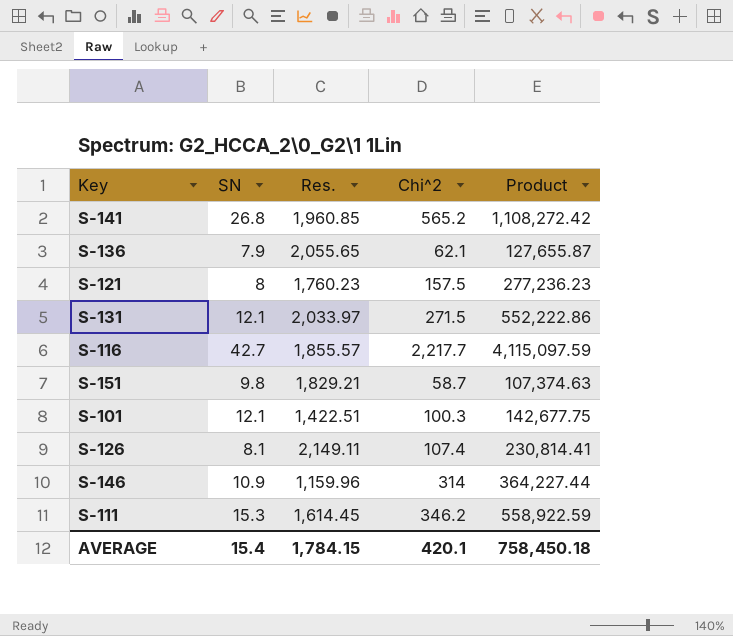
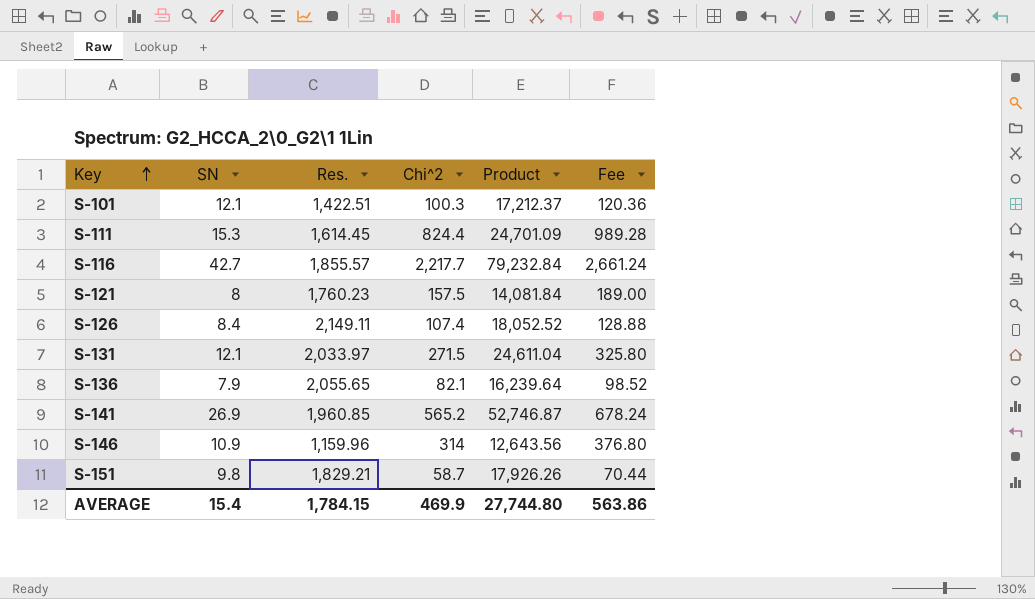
row order: none -> Key ascending
column Product | formula: [Res.] * [Chi^2] -> [SN] * [Res.]
column Fee | formula: none -> [Chi^2] * 1.2
S-111 | Chi^2: 346.2 -> 824.4
S-126 | SN: 8.1 -> 8.4
S-136 | Chi^2: 62.1 -> 82.1
S-141 | SN: 26.8 -> 26.9
AVERAGE | Chi^2: 420.1 -> 469.9
AVERAGE | Product: 758,450.18 -> 27,744.80

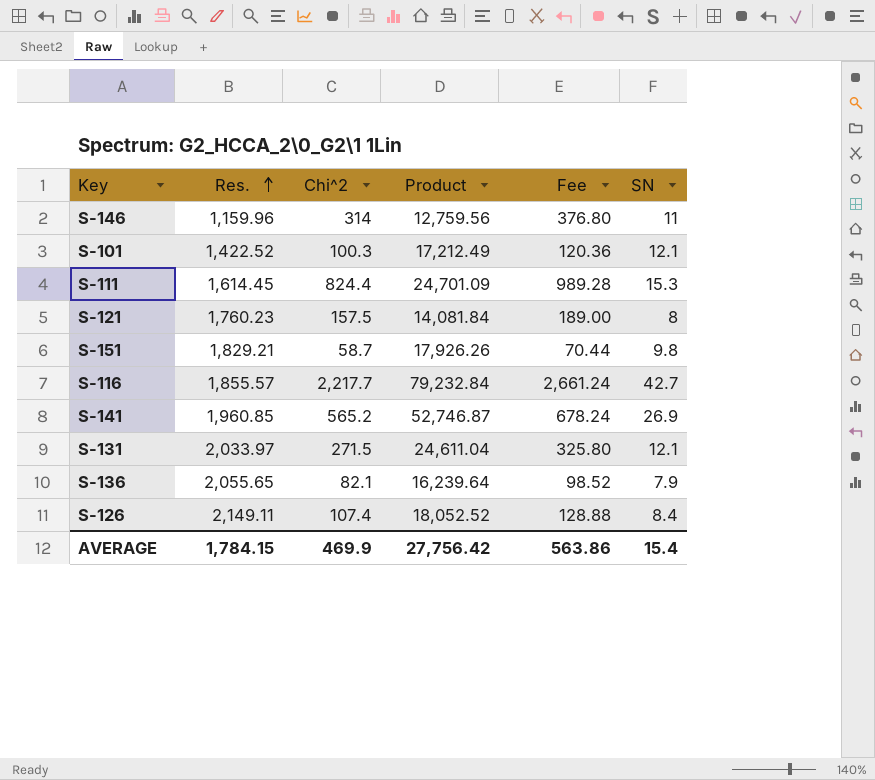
row order: Key ascending -> Res. ascending
column SN | position: 2 -> 6
S-146 | Product: 12,643.56 -> 12,759.56
S-146 | SN: 10.9 -> 11
S-101 | Res.: 1,422.51 -> 1,422.52
S-101 | Product: 17,212.37 -> 17,212.49
AVERAGE | Product: 27,744.80 -> 27,756.42

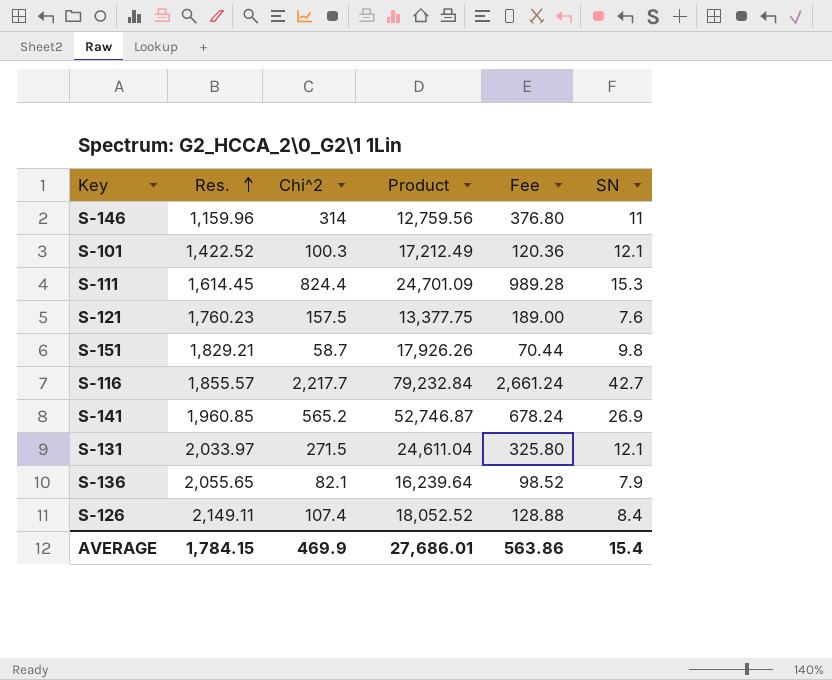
S-121 | Product: 14,081.84 -> 13,377.75
S-121 | SN: 8 -> 7.6
AVERAGE | Product: 27,756.42 -> 27,686.01

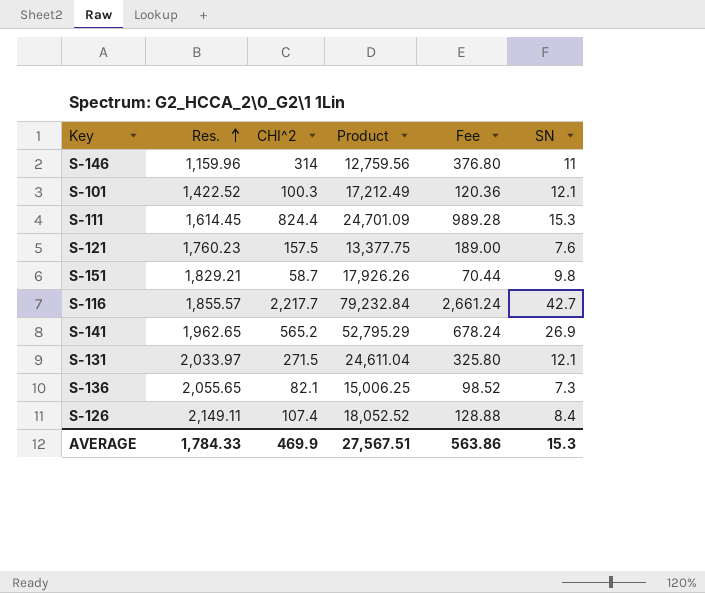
column name: Chi^2 -> CHI^2
S-141 | Res.: 1,960.85 -> 1,962.65
S-141 | Product: 52,746.87 -> 52,795.29
S-136 | Product: 16,239.64 -> 15,006.25
S-136 | SN: 7.9 -> 7.3
AVERAGE | Res.: 1,784.15 -> 1,784.33
AVERAGE | Product: 27,686.01 -> 27,567.51
AVERAGE | SN: 15.4 -> 15.3

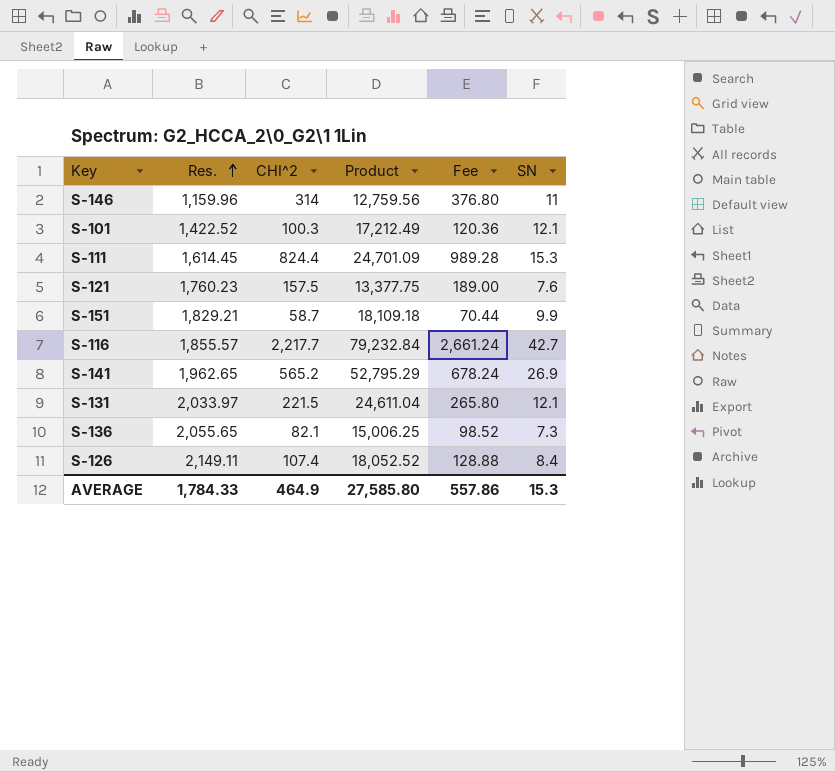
S-151 | Product: 17,926.26 -> 18,109.18
S-151 | SN: 9.8 -> 9.9
S-131 | CHI^2: 271.5 -> 221.5
S-131 | Fee: 325.80 -> 265.80
AVERAGE | CHI^2: 469.9 -> 464.9
AVERAGE | Product: 27,567.51 -> 27,585.80
AVERAGE | Fee: 563.86 -> 557.86

